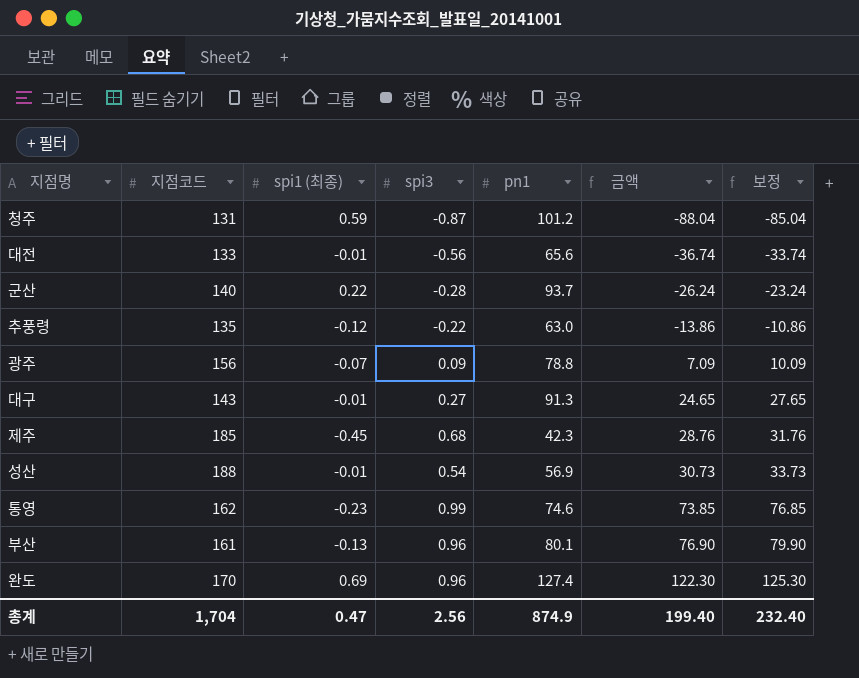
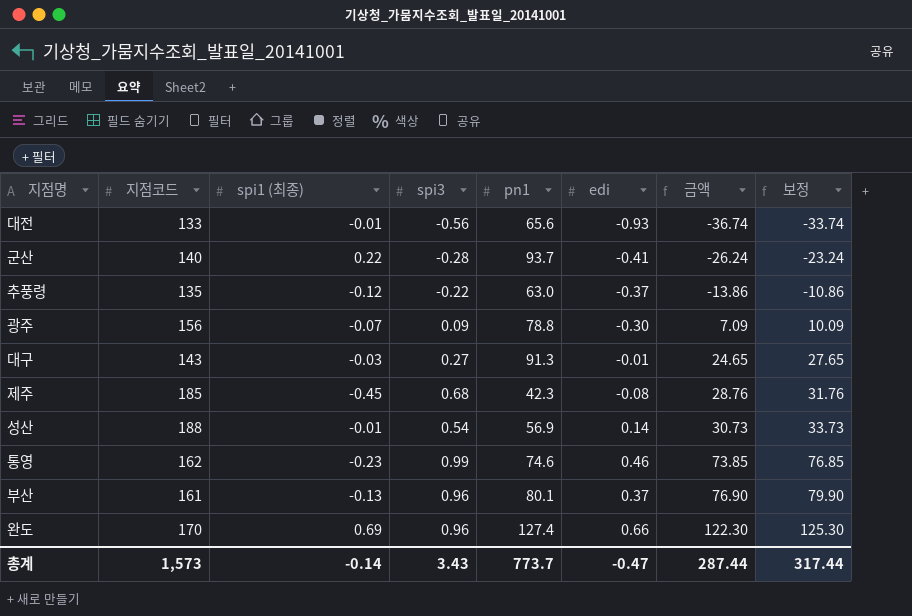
column edi | position: none -> 6
row 청주: 131 | 0.59 | -0.87 | 101.2 | -88.04 | -85.04 -> none
대구 | spi1 (최종): -0.01 -> -0.03
총계 | 지점코드: 1,704 -> 1,573
총계 | spi1 (최종): 0.47 -> -0.14
총계 | spi3: 2.56 -> 3.43
총계 | pn1: 874.9 -> 773.7
총계 | 금액: 199.40 -> 287.44
총계 | 보정: 232.40 -> 317.44

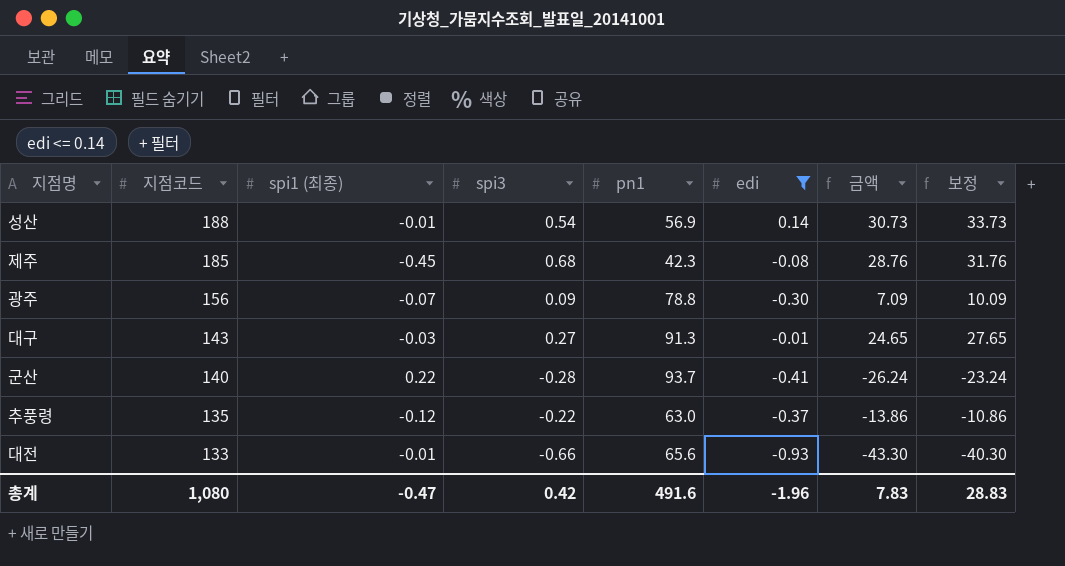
filter: none -> edi <= 0.14
row order: 금액 ascending -> 지점코드 descending
대전 | spi3: -0.56 -> -0.66
대전 | 금액: -36.74 -> -43.30
대전 | 보정: -33.74 -> -40.30
총계 | 지점코드: 1,573 -> 1,080
총계 | spi1 (최종): -0.14 -> -0.47
총계 | spi3: 3.43 -> 0.42
총계 | pn1: 773.7 -> 491.6
총계 | edi: -0.47 -> -1.96
총계 | 금액: 287.44 -> 7.83
총계 | 보정: 317.44 -> 28.83

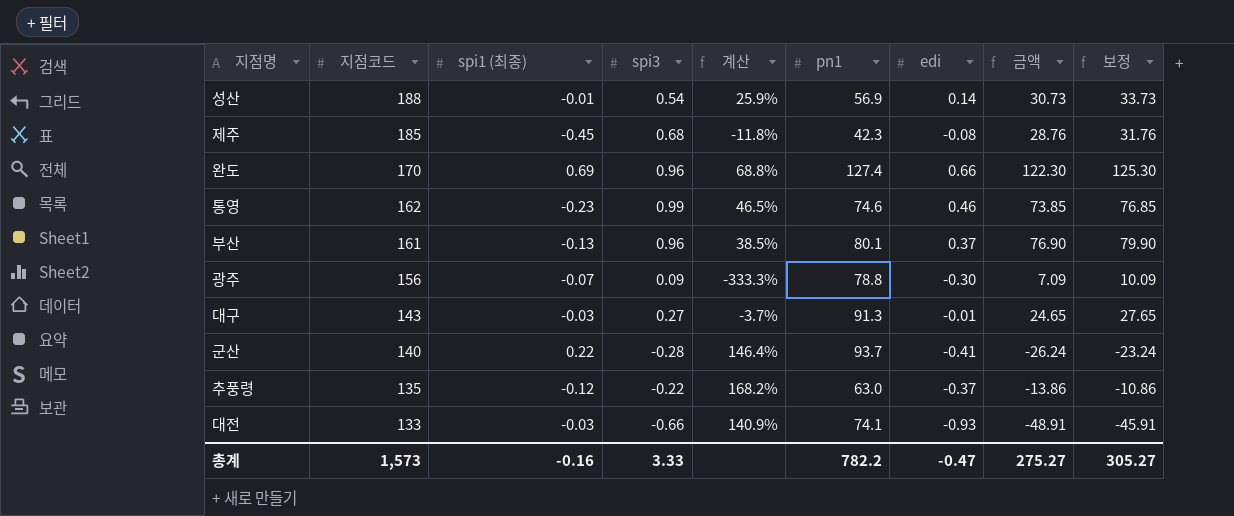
filter: edi <= 0.14 -> none
column 계산 | formula: none -> [edi] / [spi3]
대전 | spi1 (최종): -0.01 -> -0.03
대전 | pn1: 65.6 -> 74.1
대전 | 금액: -43.30 -> -48.91
대전 | 보정: -40.30 -> -45.91
총계 | 지점코드: 1,080 -> 1,573
총계 | spi1 (최종): -0.47 -> -0.16
총계 | spi3: 0.42 -> 3.33
총계 | pn1: 491.6 -> 782.2
총계 | edi: -1.96 -> -0.47
총계 | 금액: 7.83 -> 275.27
총계 | 보정: 28.83 -> 305.27

